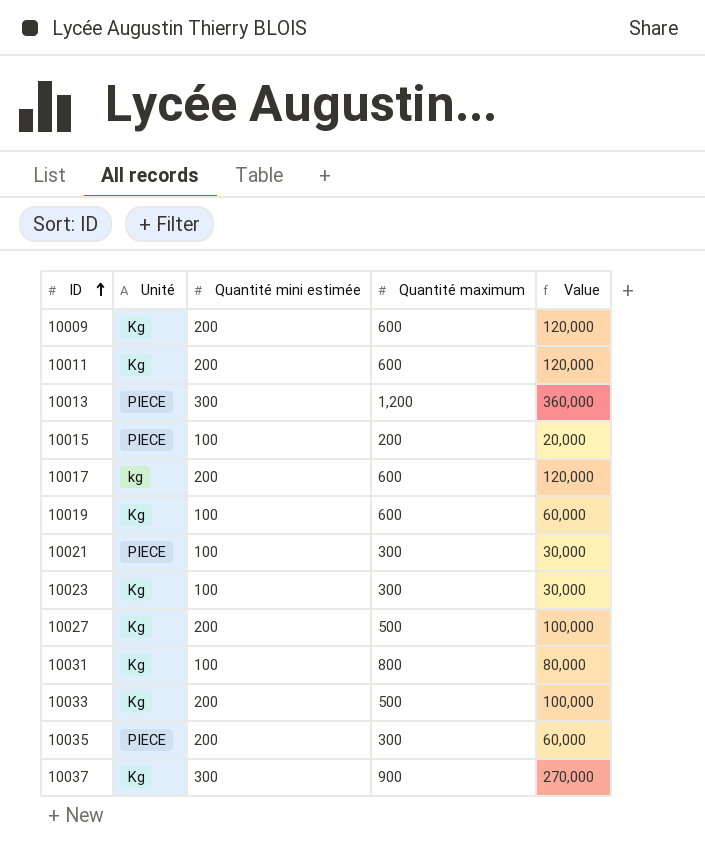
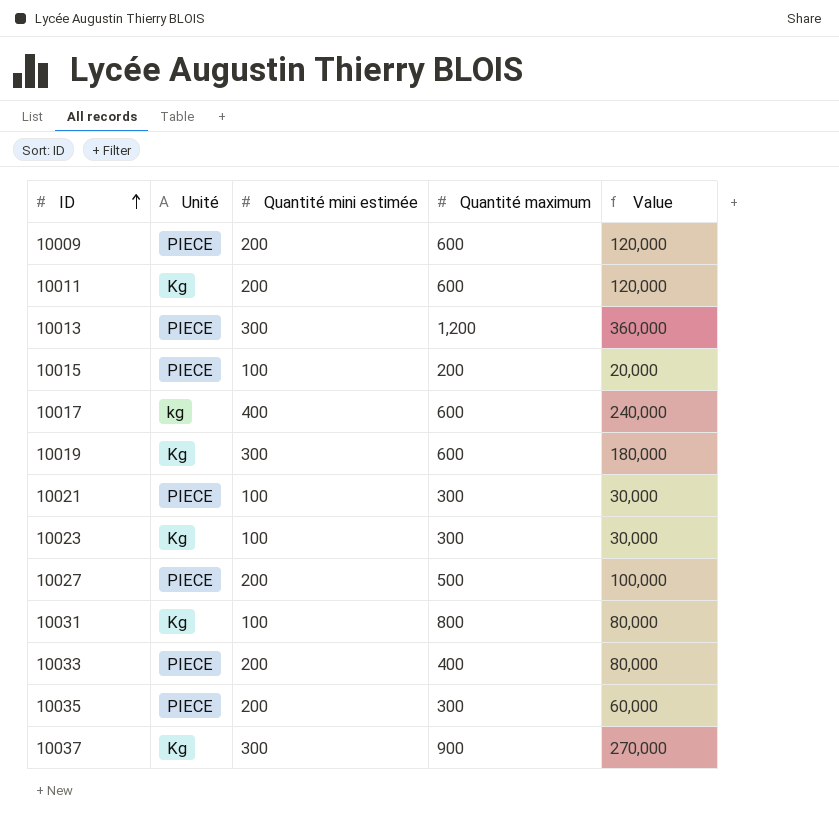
10009 | Unité: Kg -> PIECE
10017 | Quantité mini estimée: 200 -> 400
10017 | Value: 120,000 -> 240,000
10019 | Quantité mini estimée: 100 -> 300
10019 | Value: 60,000 -> 180,000
10027 | Unité: Kg -> PIECE
10033 | Unité: Kg -> PIECE
10033 | Quantité maximum: 500 -> 400
10033 | Value: 100,000 -> 80,000

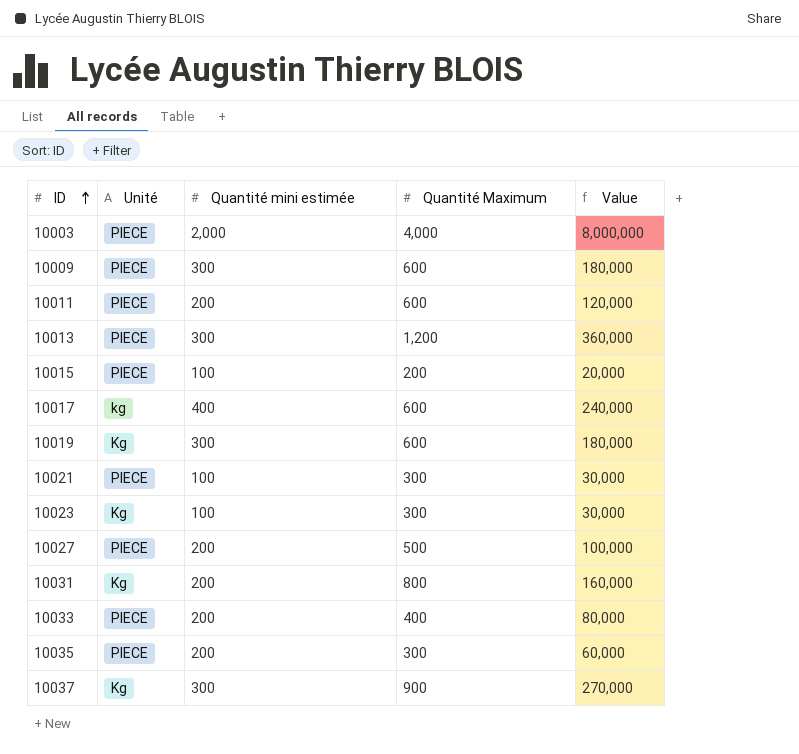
column name: Quantité maximum -> Quantité Maximum
row 10003: none -> PIECE | 2,000 | 4,000 | 8,000,000
10009 | Quantité mini estimée: 200 -> 300
10009 | Value: 120,000 -> 180,000
10011 | Unité: Kg -> PIECE
10031 | Quantité mini estimée: 100 -> 200
10031 | Value: 80,000 -> 160,000

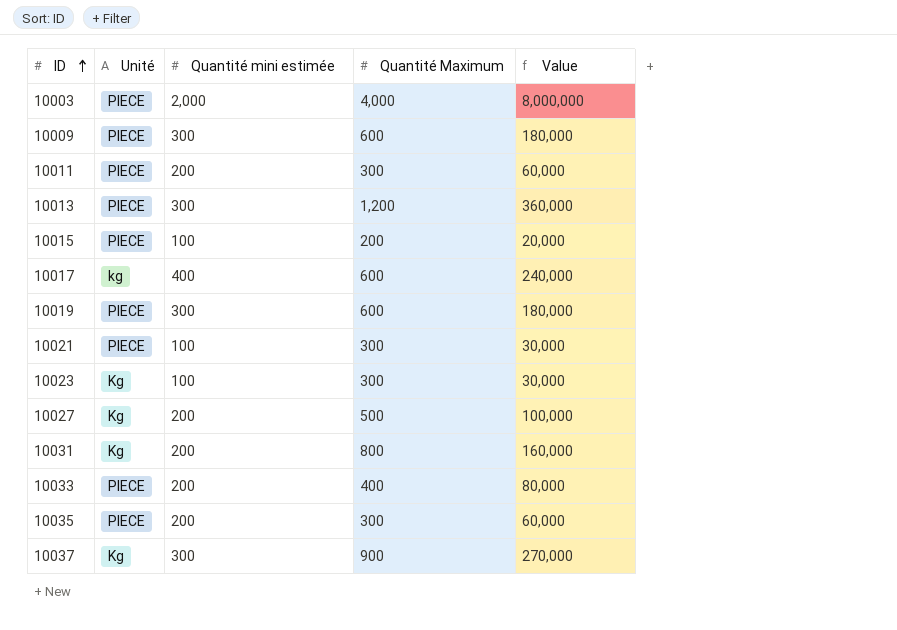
10011 | Quantité Maximum: 600 -> 300
10011 | Value: 120,000 -> 60,000
10019 | Unité: Kg -> PIECE
10027 | Unité: PIECE -> Kg

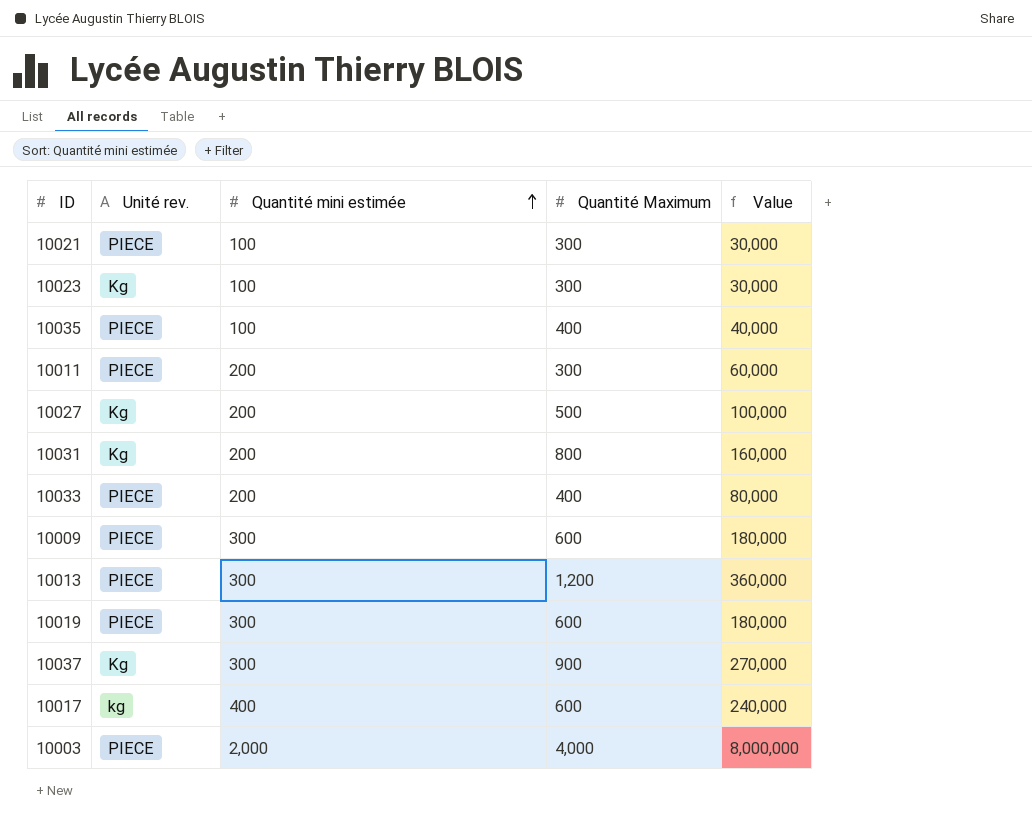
row order: ID ascending -> Quantité mini estimée ascending
column name: Unité -> Unité rev.
row 10015: PIECE | 100 | 200 | 20,000 -> none
10035 | Quantité mini estimée: 200 -> 100
10035 | Quantité Maximum: 300 -> 400
10035 | Value: 60,000 -> 40,000

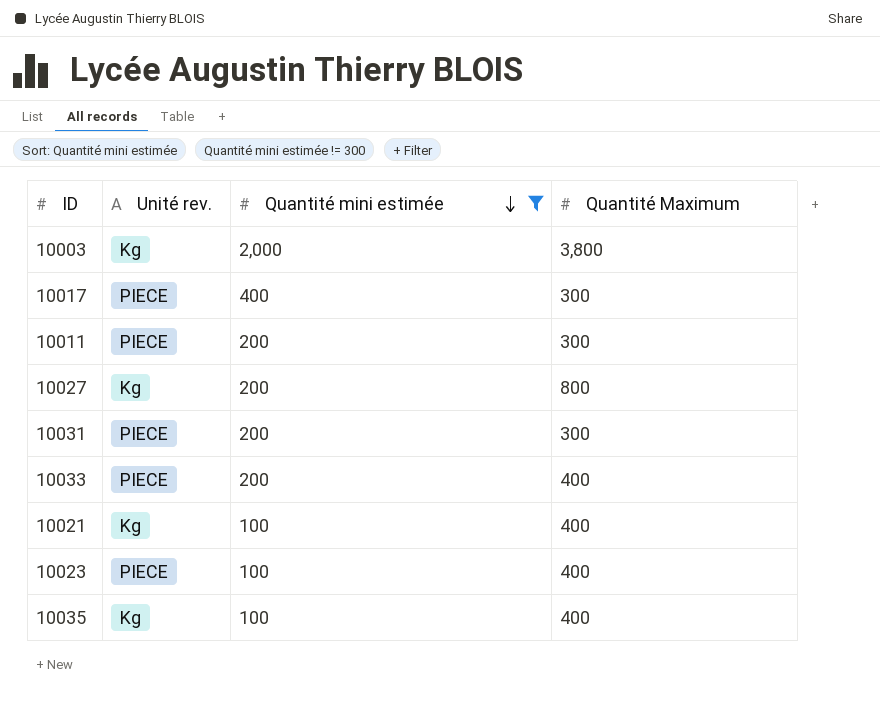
filter: none -> Quantité mini estimée != 300
row order: Quantité mini estimée ascending -> Quantité mini estimée descending
column Value | formula: [Quantité mini estimée] * [Quantité Maximum] -> none
10003 | Unité rev.: PIECE -> Kg
10003 | Quantité Maximum: 4,000 -> 3,800
10017 | Unité rev.: kg -> PIECE
10017 | Quantité Maximum: 600 -> 300
10027 | Quantité Maximum: 500 -> 800
10031 | Unité rev.: Kg -> PIECE
10031 | Quantité Maximum: 800 -> 300
10021 | Unité rev.: PIECE -> Kg
10021 | Quantité Maximum: 300 -> 400
10023 | Unité rev.: Kg -> PIECE
10023 | Quantité Maximum: 300 -> 400
10035 | Unité rev.: PIECE -> Kg

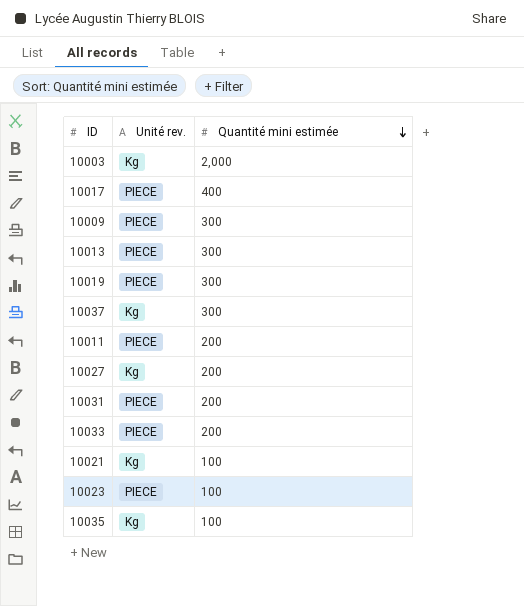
filter: Quantité mini estimée != 300 -> none
column Quantité Maximum | position: 4 -> none

